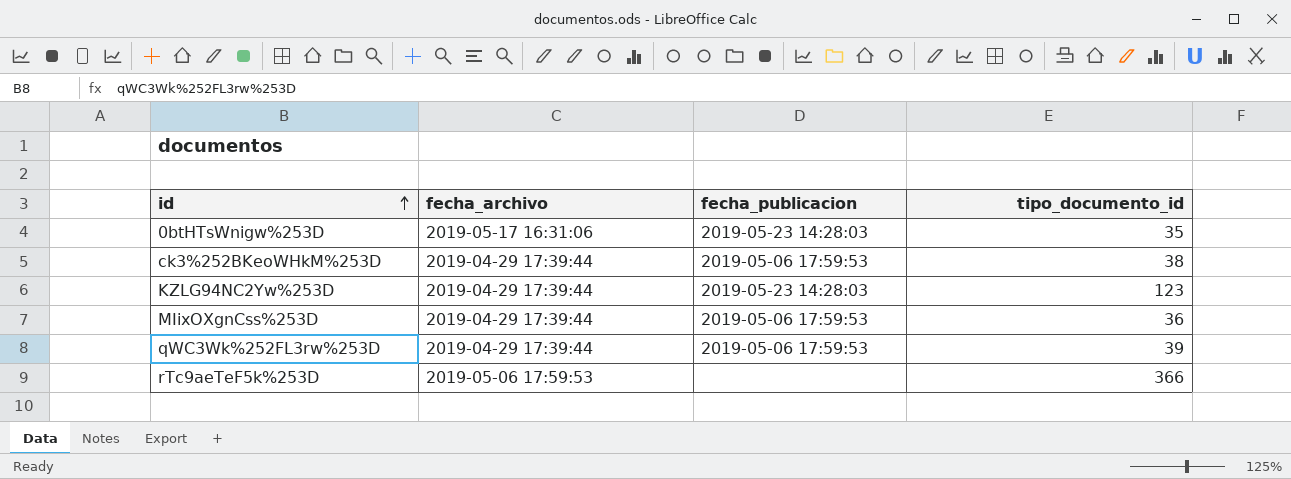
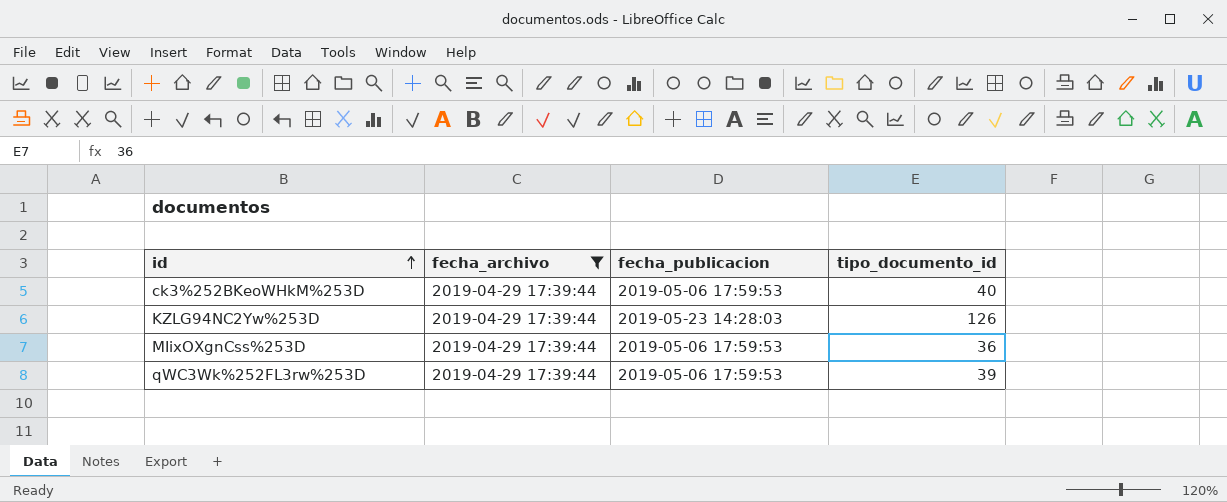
filter: none -> fecha_archivo = 2019-04-29 17:39:44
ck3%252BKeoWHkM%253D | tipo_documento_id: 38 -> 40
KZLG94NC2Yw%253D | tipo_documento_id: 123 -> 126

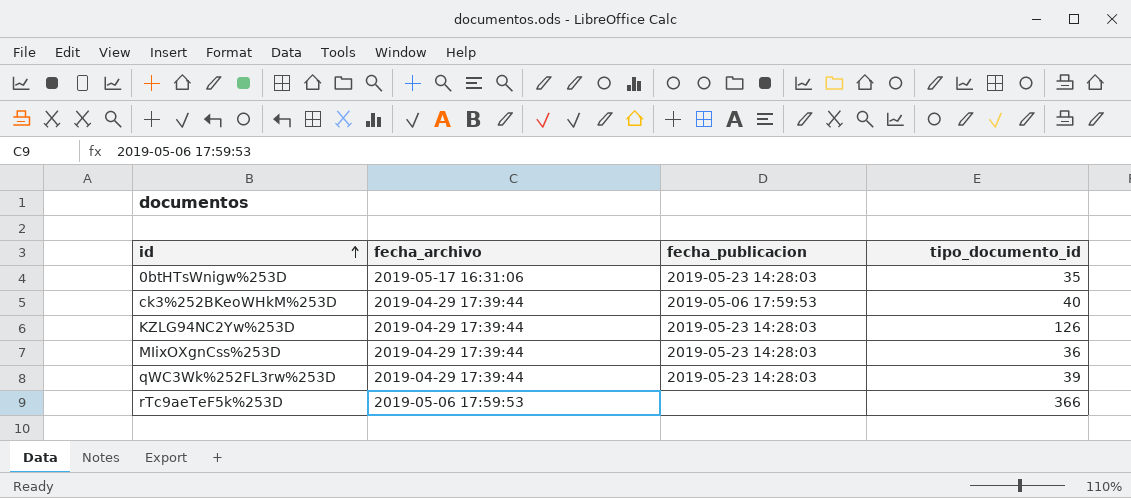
filter: fecha_archivo = 2019-04-29 17:39:44 -> none
MIixOXgnCss%253D | fecha_publicacion: 2019-05-06 17:59:53 -> 2019-05-23 14:28:03
qWC3Wk%252FL3rw%253D | fecha_publicacion: 2019-05-06 17:59:53 -> 2019-05-23 14:28:03

